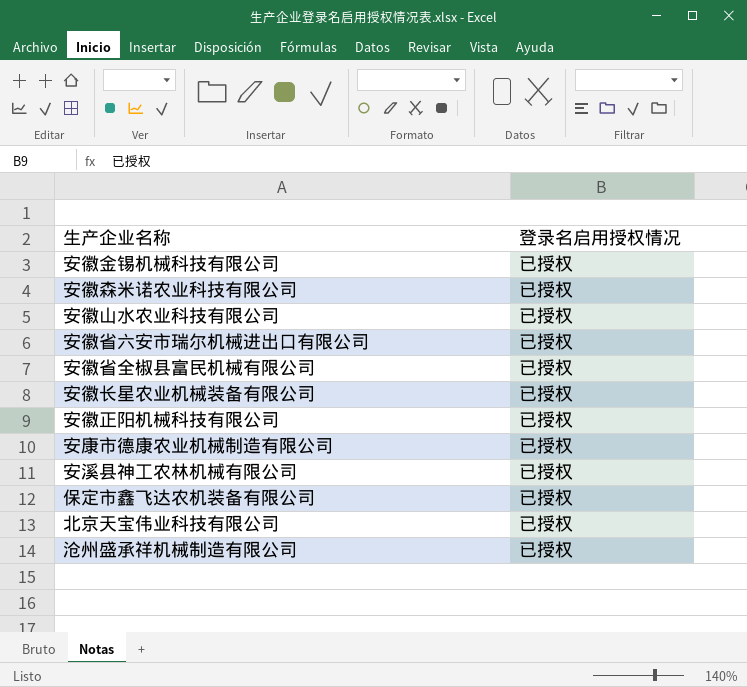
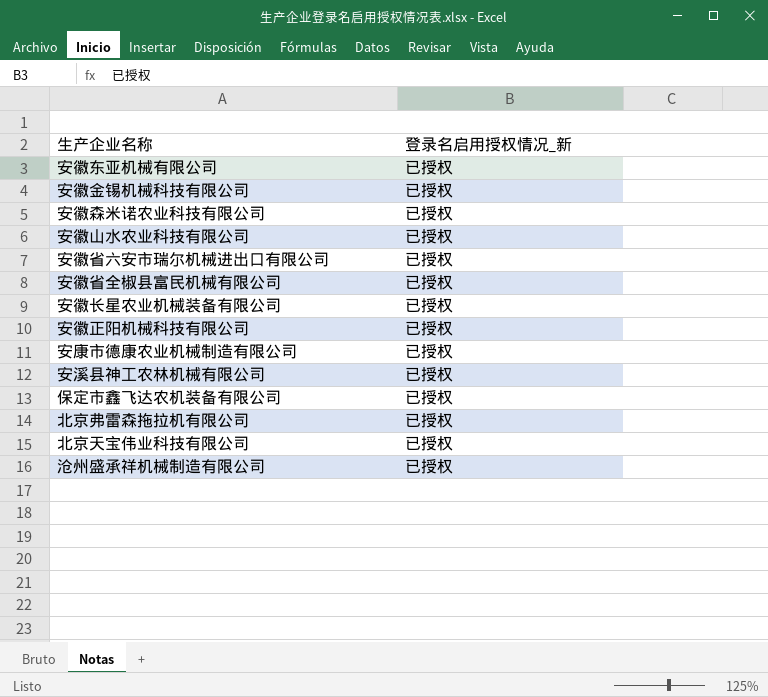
column name: 登录名启用授权情况 -> 登录名启用授权情况_新
row 安徽东亚机械有限公司: none -> 已授权
row 北京弗雷森拖拉机有限公司: none -> 已授权

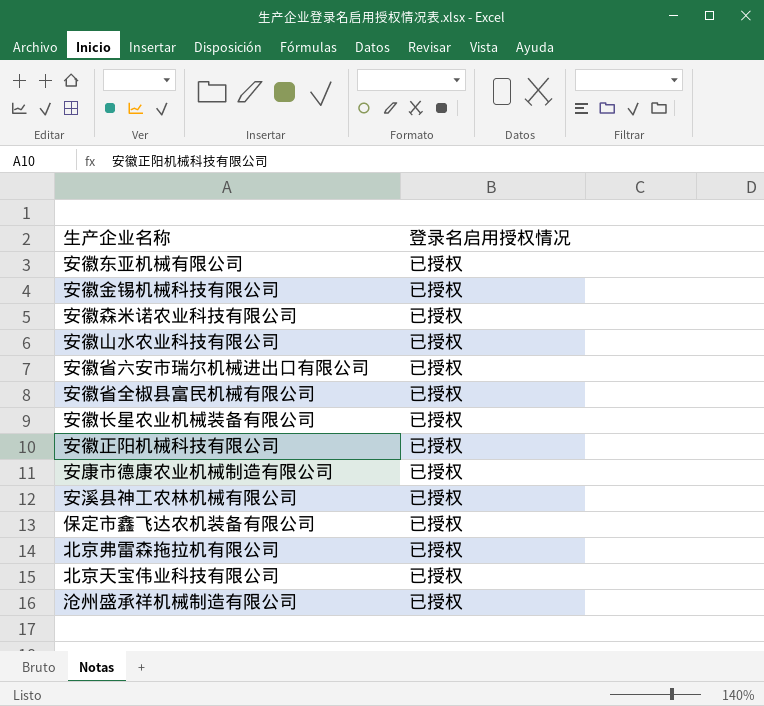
column name: 登录名启用授权情况_新 -> 登录名启用授权情况

